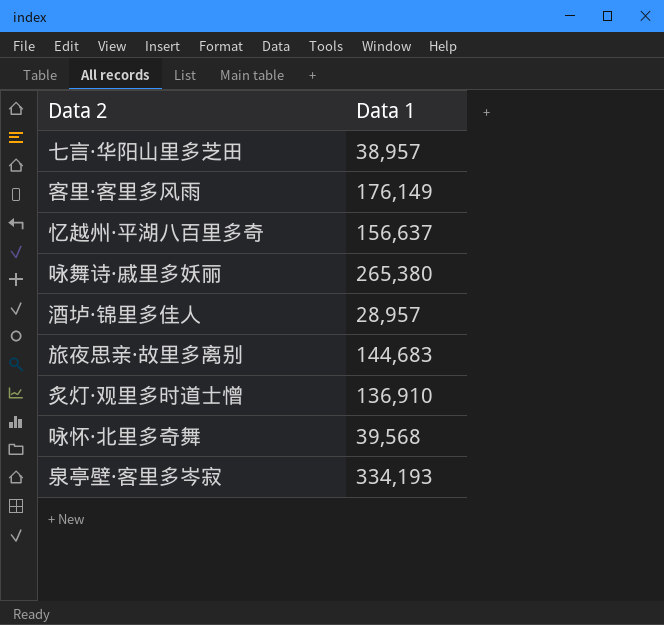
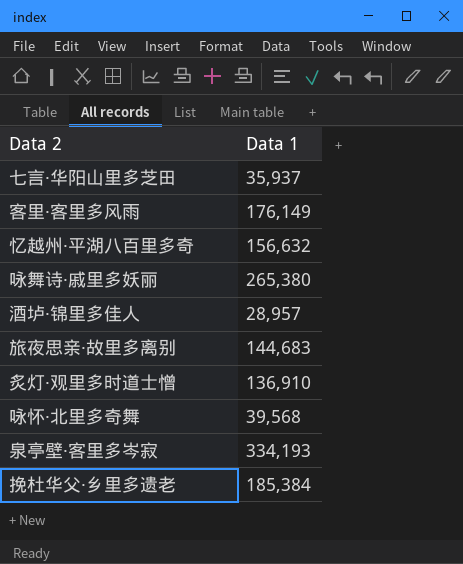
七言·华阳山里多芝田 | Data 1: 38,957 -> 35,937
忆越州·平湖八百里多奇 | Data 1: 156,637 -> 156,632
row 挽杜华父·乡里多遗老: none -> 185,384

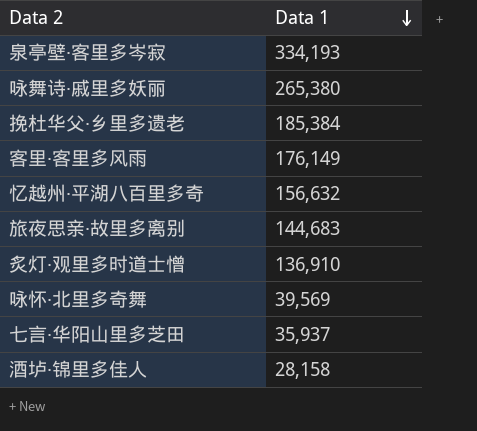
row order: none -> Data 1 descending
咏怀·北里多奇舞 | Data 1: 39,568 -> 39,569
酒垆·锦里多佳人 | Data 1: 28,957 -> 28,158

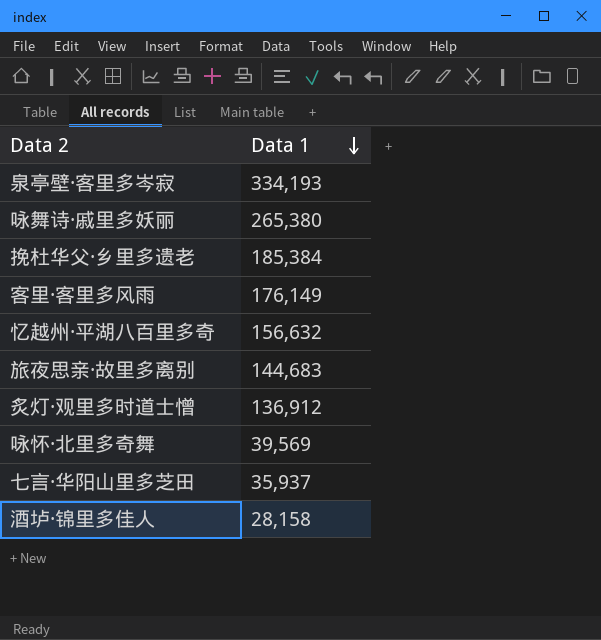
炙灯·观里多时道士憎 | Data 1: 136,910 -> 136,912

